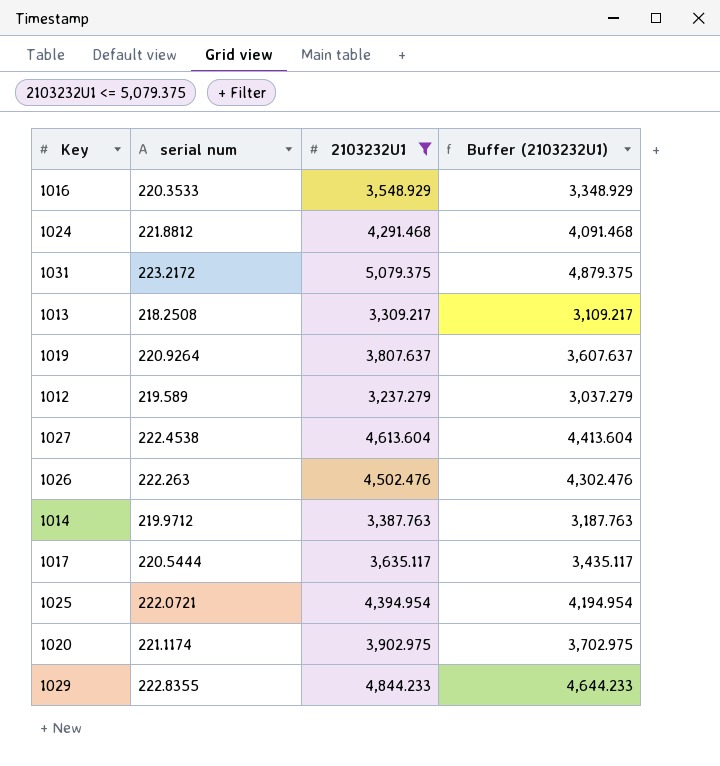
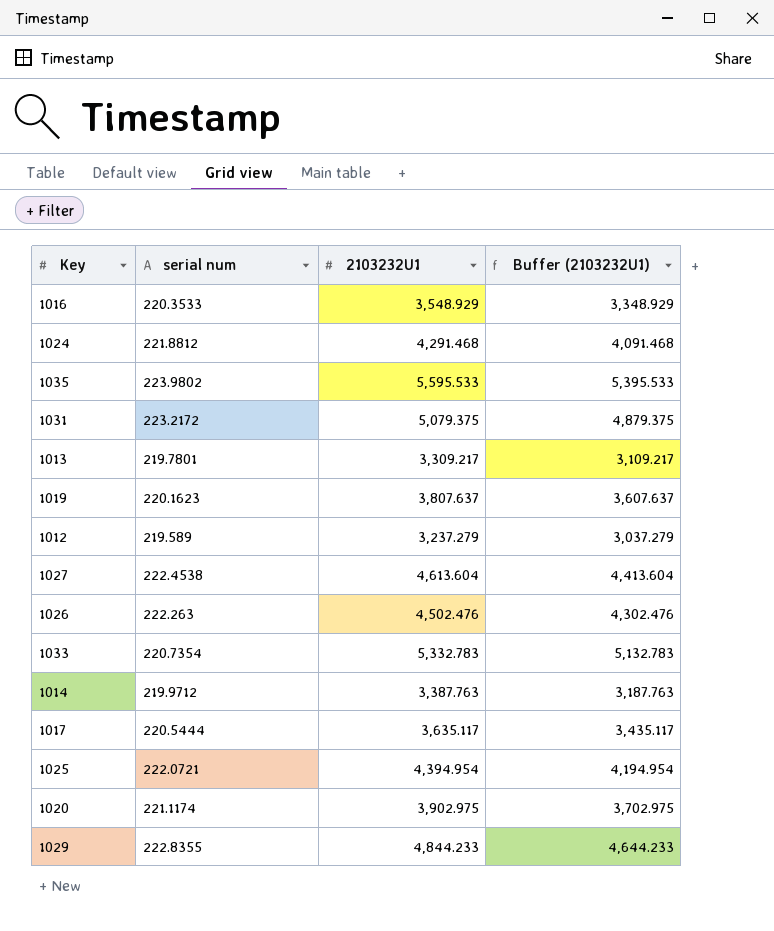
filter: 2103232U1 <= 5,079.375 -> none
1013 | serial num: 218.2508 -> 219.7801
1019 | serial num: 220.9264 -> 220.1623

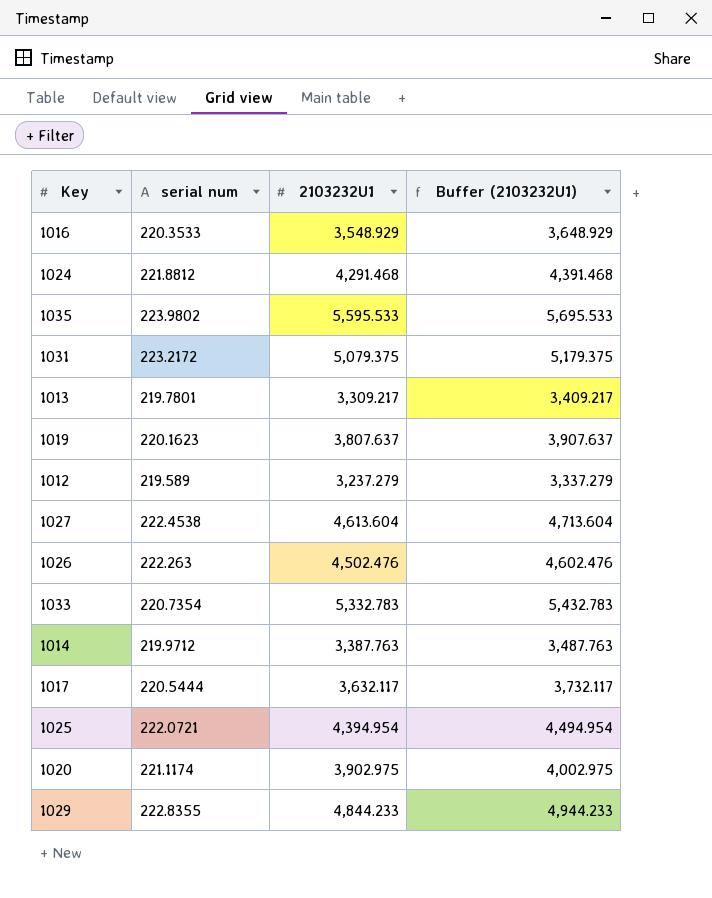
column Buffer (2103232U1) | formula: [2103232U1] - 200 -> [2103232U1] + 100
1017 | 2103232U1: 3,635.117 -> 3,632.117

